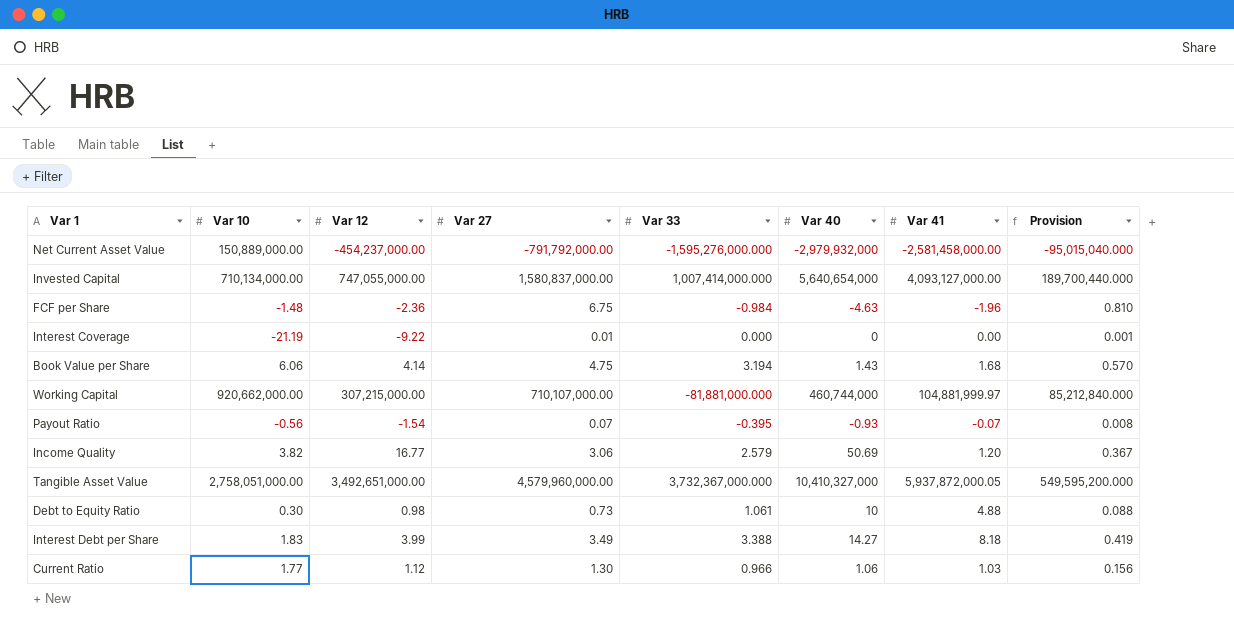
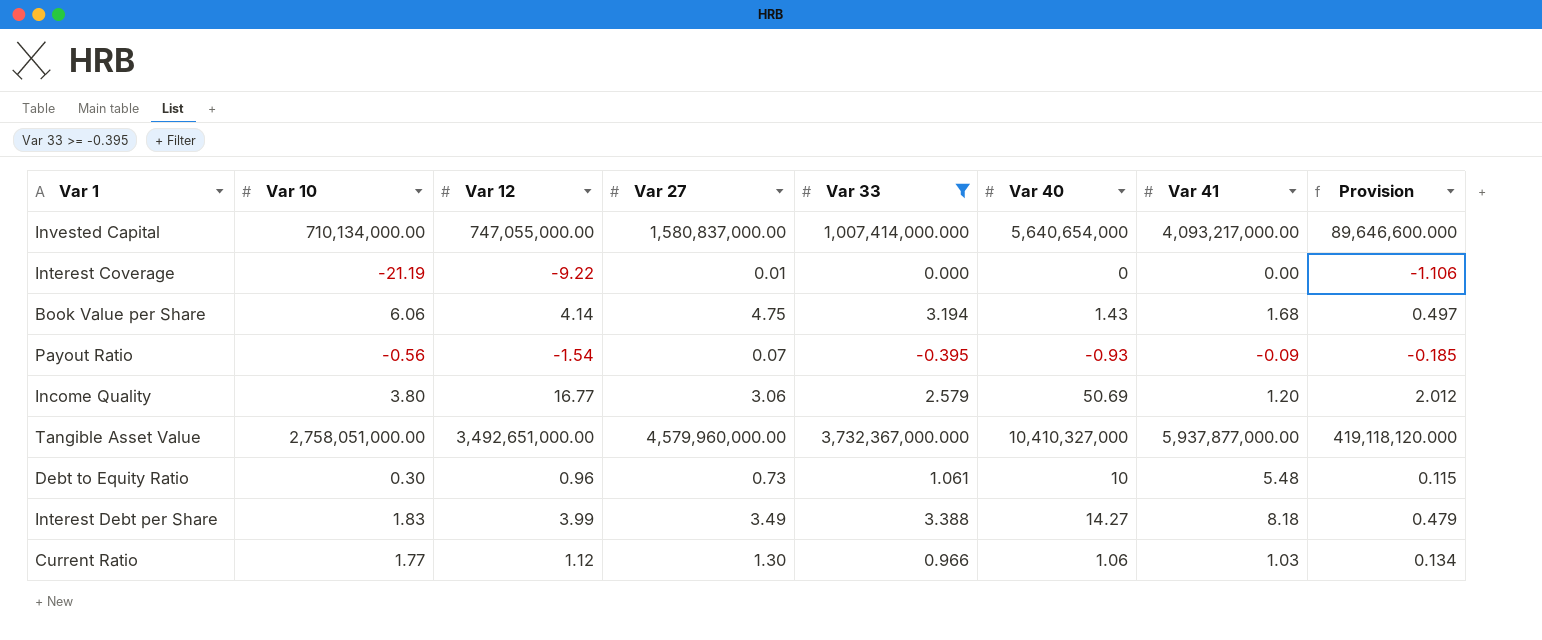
filter: none -> Var 33 >= -0.395
column Provision | formula: [Var 27] * 0.12 -> [Var 12] * 0.12
Invested Capital | Var 41: 4,093,127,000.00 -> 4,093,217,000.00
Payout Ratio | Var 41: -0.07 -> -0.09
Income Quality | Var 10: 3.82 -> 3.80
Tangible Asset Value | Var 41: 5,937,872,000.05 -> 5,937,877,000.00
Debt to Equity Ratio | Var 12: 0.98 -> 0.96
Debt to Equity Ratio | Var 41: 4.88 -> 5.48

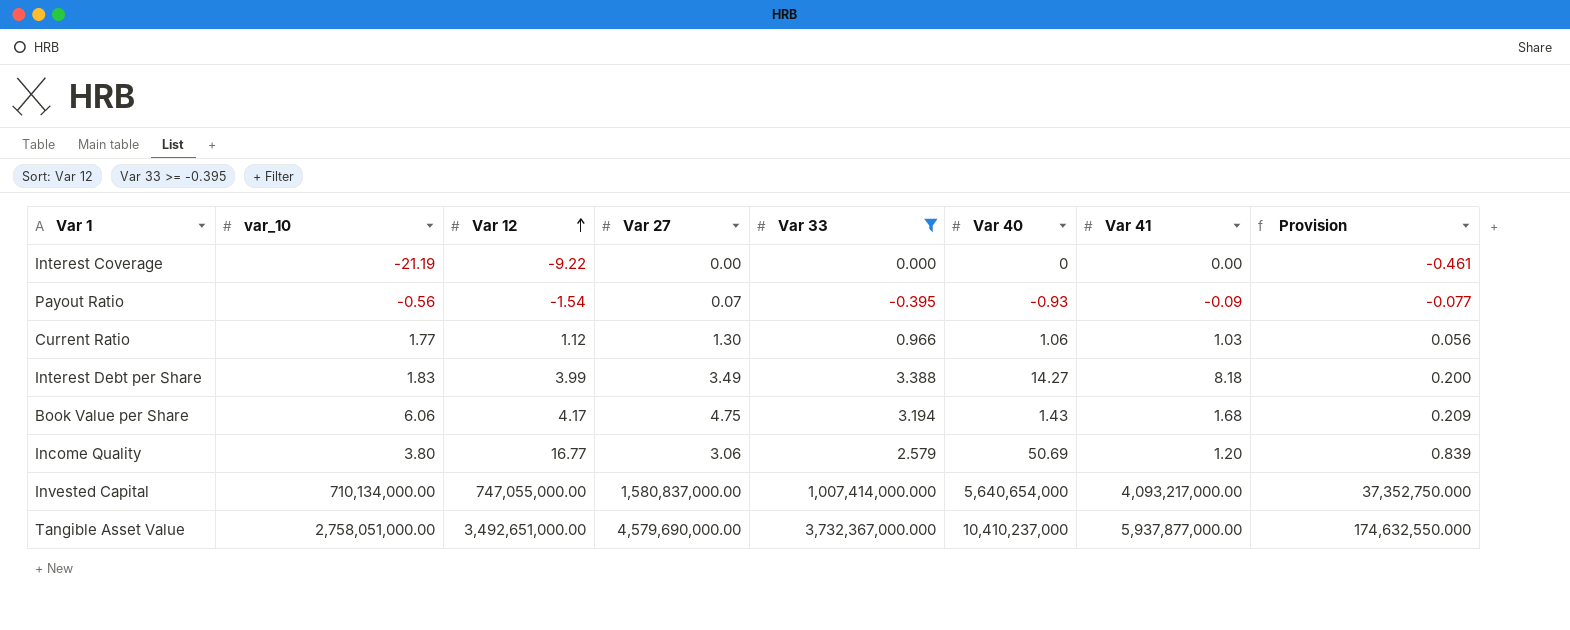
row order: none -> Var 12 ascending
column name: Var 10 -> var_10
column Provision | formula: [Var 12] * 0.12 -> [Var 12] * 0.05
row Debt to Equity Ratio: 0.30 | 0.96 | 0.73 | 1.061 | 10 | 5.48 | 0.115 -> none
Interest Coverage | Var 27: 0.01 -> 0.00
Book Value per Share | Var 12: 4.14 -> 4.17
Tangible Asset Value | Var 27: 4,579,960,000.00 -> 4,579,690,000.00
Tangible Asset Value | Var 40: 10,410,327,000 -> 10,410,237,000

